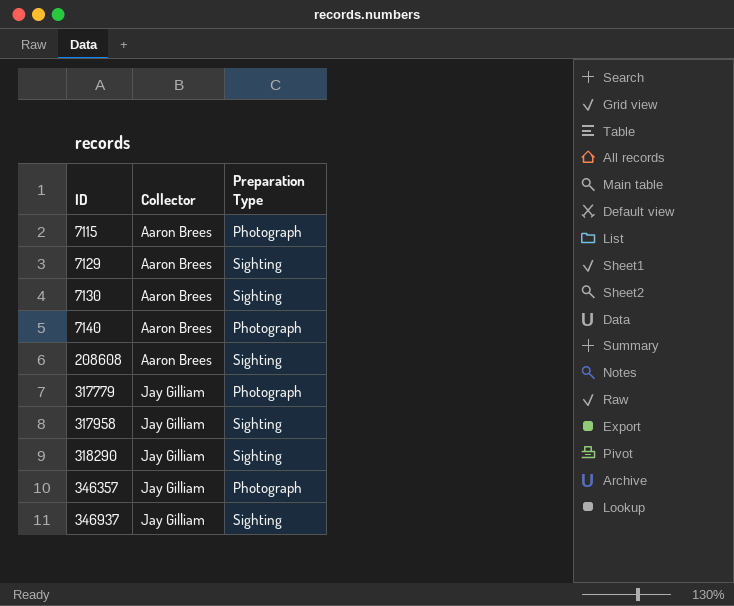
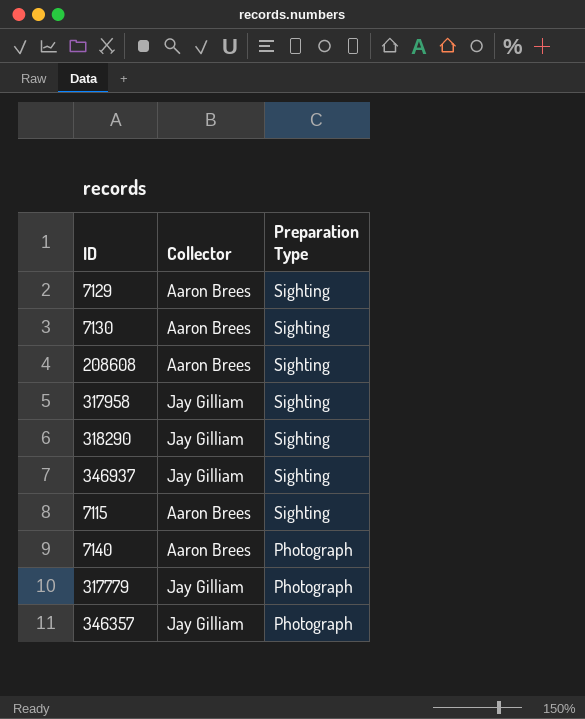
row order: ID ascending -> Preparation Type descending
7115 | Preparation Type: Photograph -> Sighting

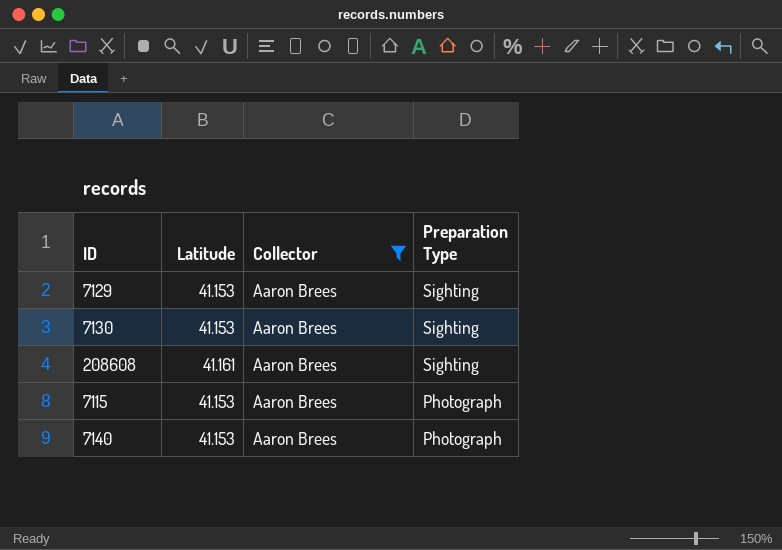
filter: none -> Collector = Aaron Brees
column Latitude | position: none -> 2
7115 | Preparation Type: Sighting -> Photograph

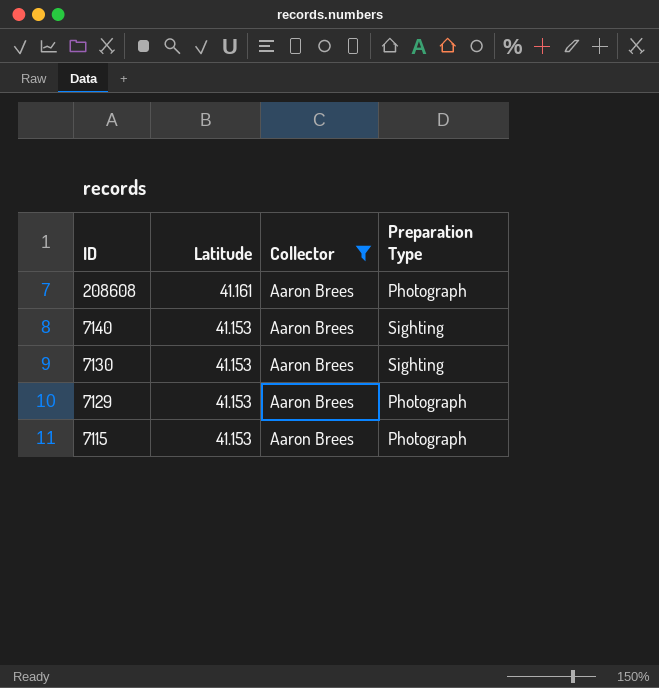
row order: Preparation Type descending -> ID descending
208608 | Preparation Type: Sighting -> Photograph
7140 | Preparation Type: Photograph -> Sighting
7129 | Preparation Type: Sighting -> Photograph

